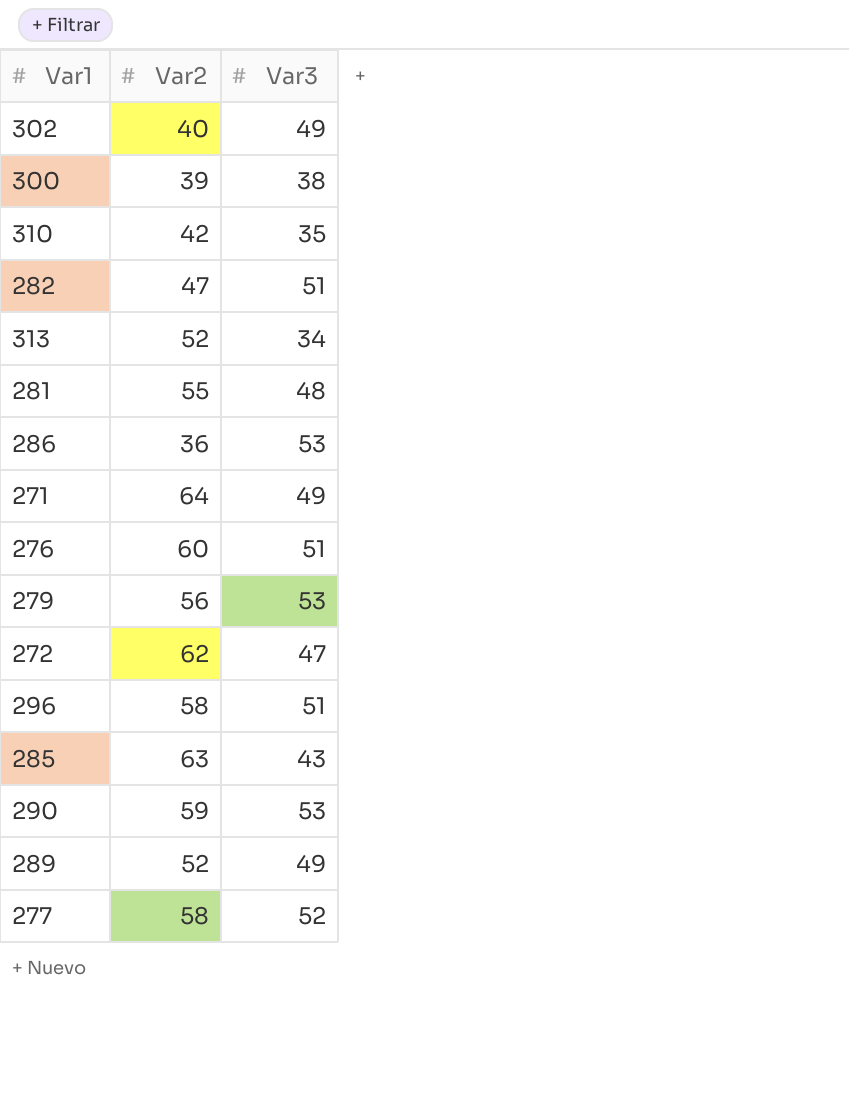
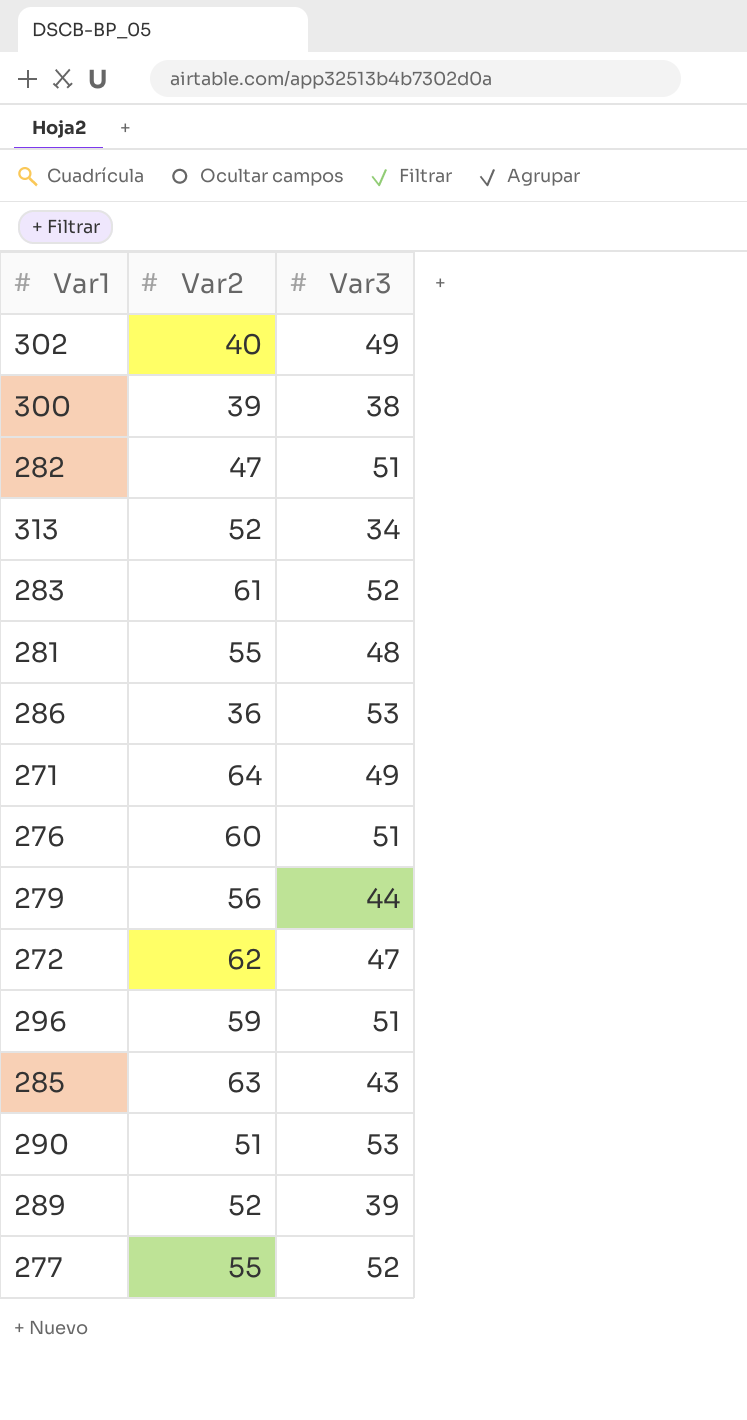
row 310: 42 | 35 -> none
row 283: none -> 61 | 52
279 | Var3: 53 -> 44
296 | Var2: 58 -> 59
290 | Var2: 59 -> 51
289 | Var3: 49 -> 39
277 | Var2: 58 -> 55

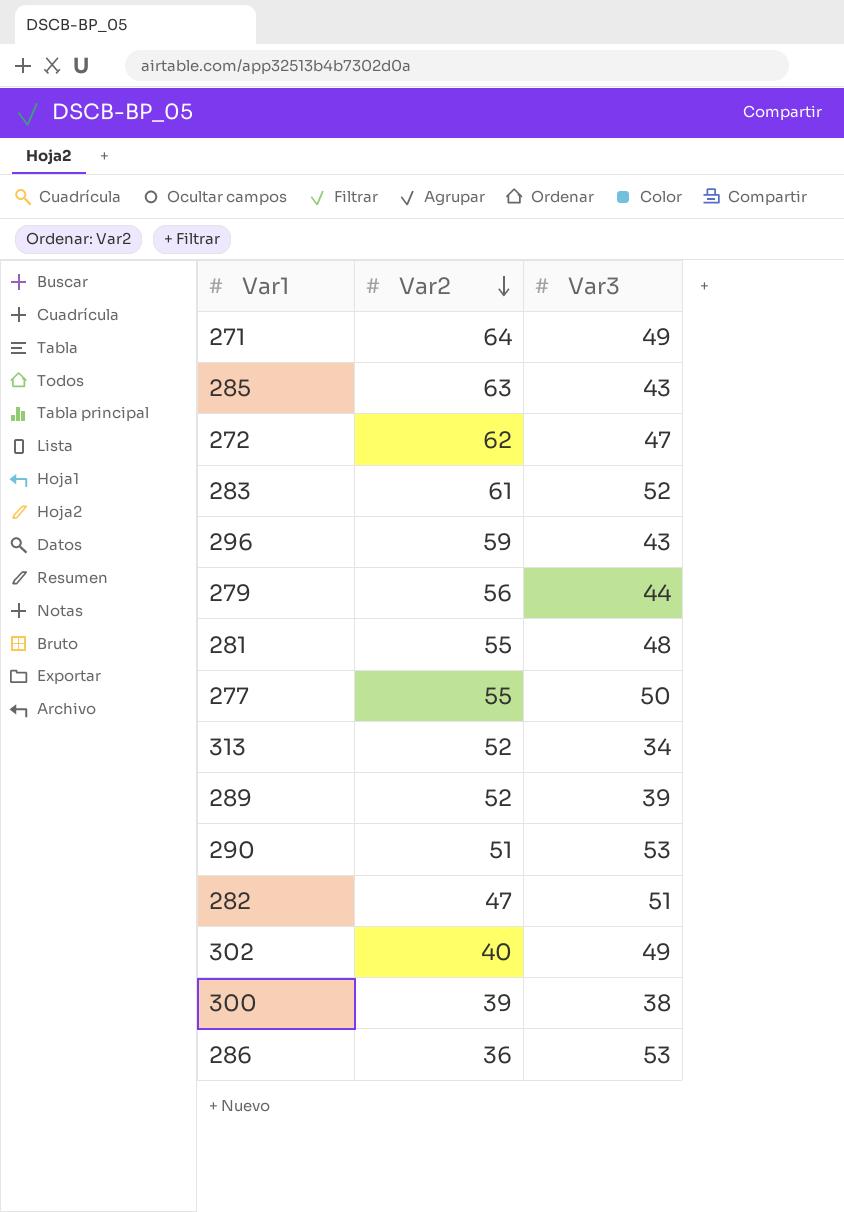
row order: none -> Var2 descending
row 276: 60 | 51 -> none
296 | Var3: 51 -> 43
277 | Var3: 52 -> 50

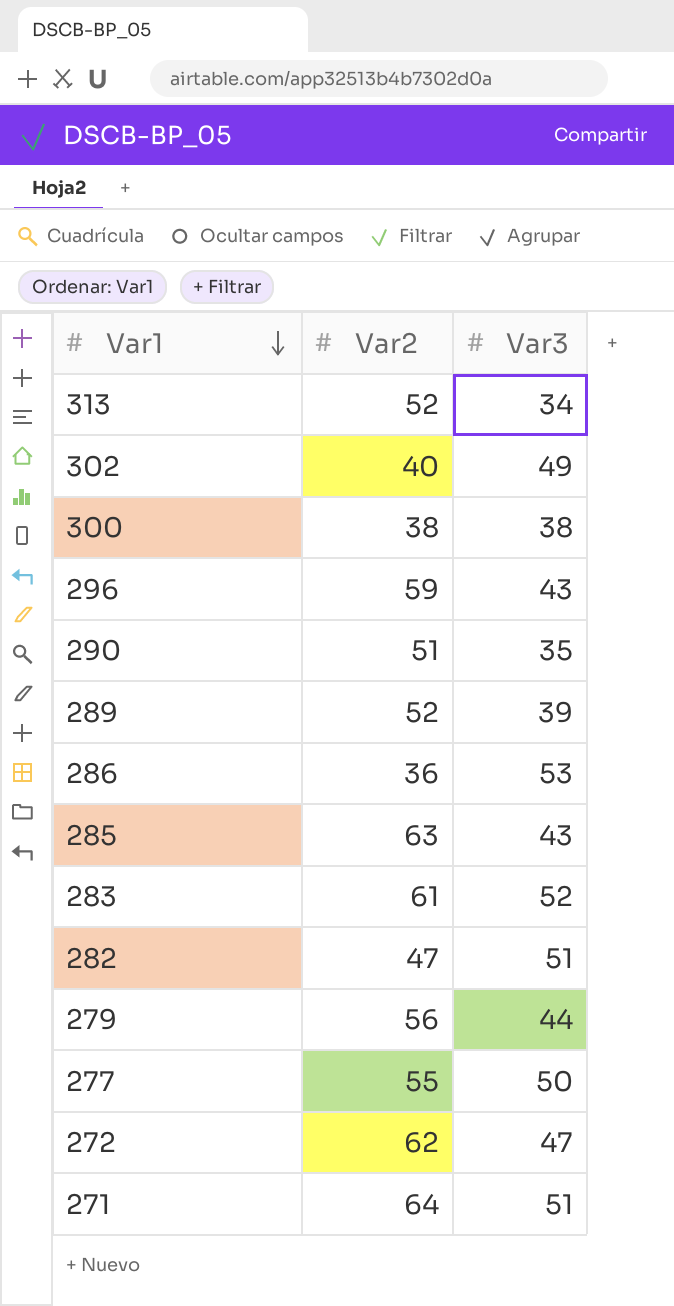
row order: Var2 descending -> Var1 descending
row 281: 55 | 48 -> none
300 | Var2: 39 -> 38
290 | Var3: 53 -> 35
271 | Var3: 49 -> 51

